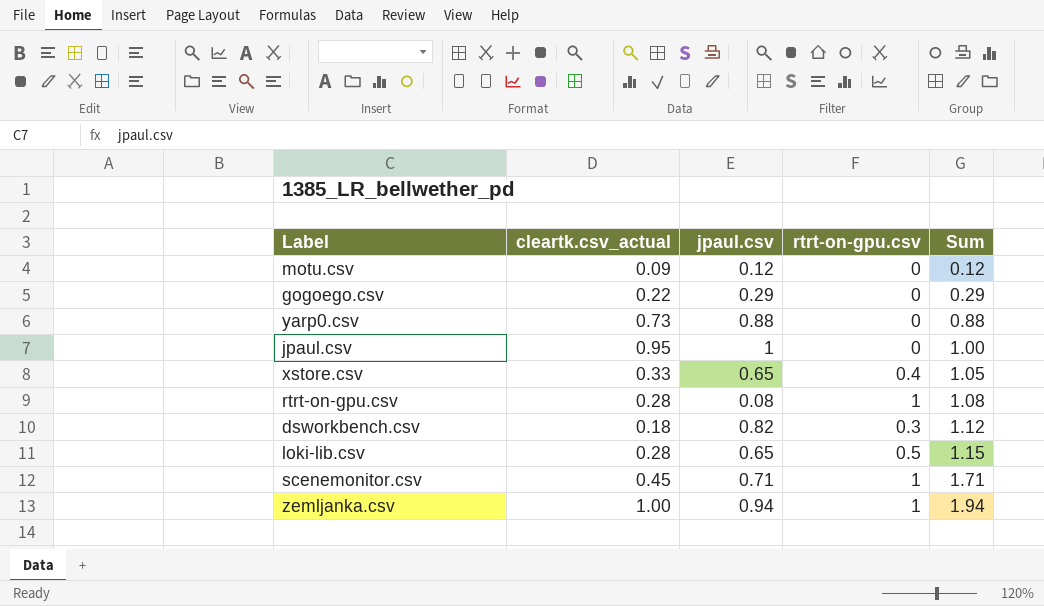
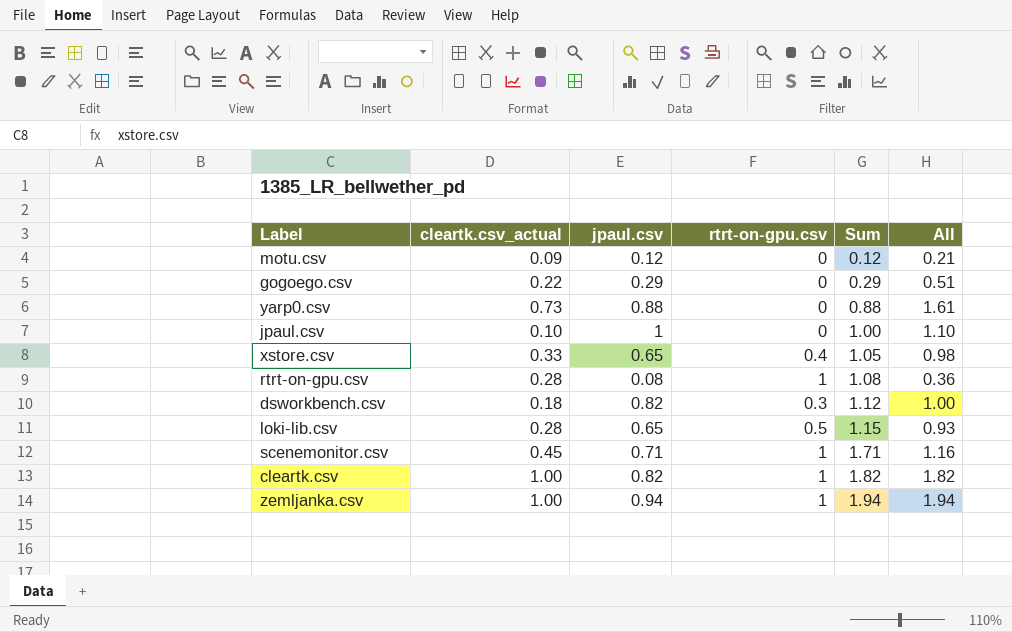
column All | formula: none -> [cleartk.csv_actual] + [jpaul.csv]
jpaul.csv | cleartk.csv_actual: 0.95 -> 0.10
row cleartk.csv: none -> 1.00 | 0.82 | 1 | 1.82 | 1.82

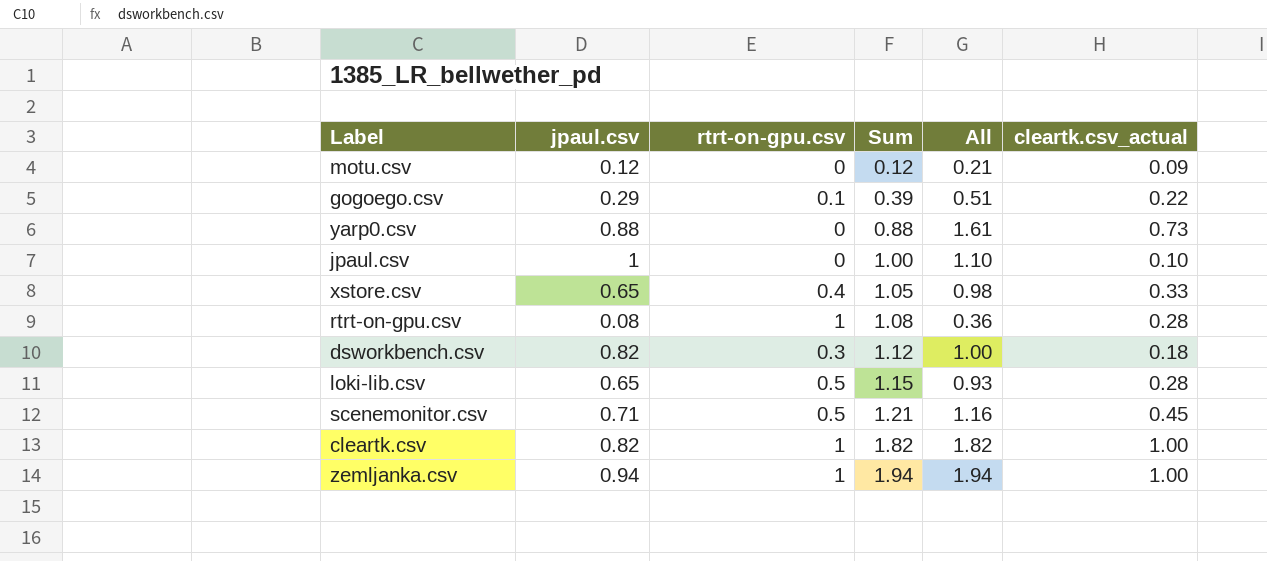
column cleartk.csv_actual | position: 2 -> 6
gogoego.csv | rtrt-on-gpu.csv: 0 -> 0.1
gogoego.csv | Sum: 0.29 -> 0.39
scenemonitor.csv | rtrt-on-gpu.csv: 1 -> 0.5
scenemonitor.csv | Sum: 1.71 -> 1.21

